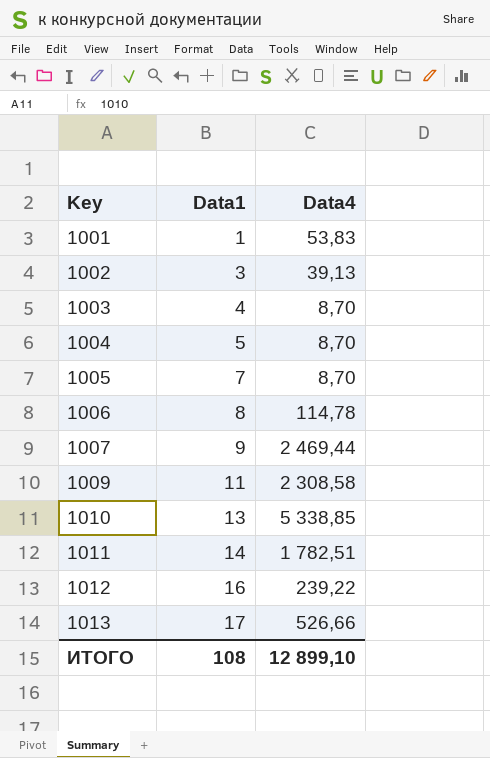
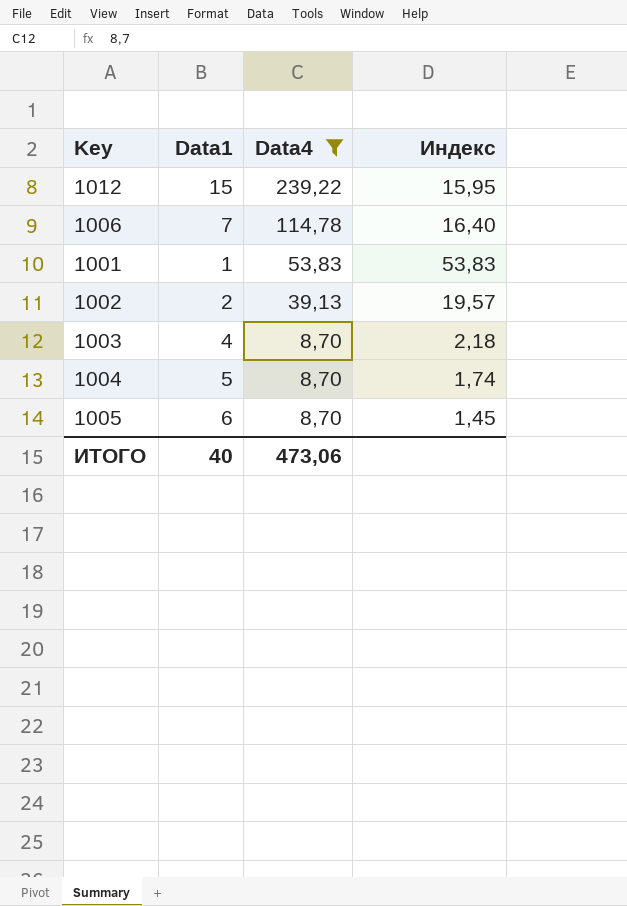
filter: none -> Data4 <= 239,22
row order: Key ascending -> Data4 descending
column Индекс | formula: none -> [Data4] / [Data1]
1012 | Data1: 16 -> 15
1006 | Data1: 8 -> 7
1002 | Data1: 3 -> 2
1005 | Data1: 7 -> 6
ИТОГО | Data1: 108 -> 40
ИТОГО | Data4: 12 899,10 -> 473,06

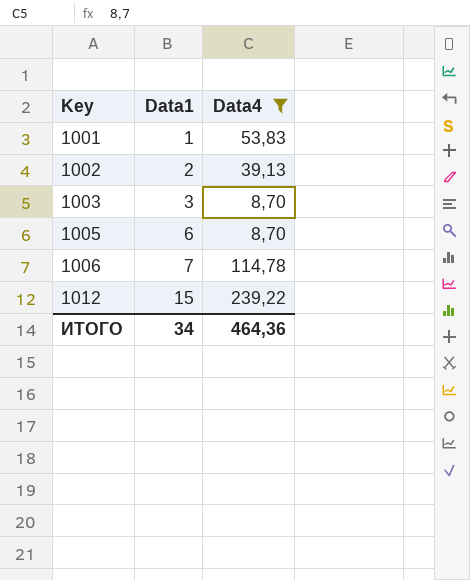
row order: Data4 descending -> Key ascending
column Индекс | formula: [Data4] / [Data1] -> none
row 1004: 5 | 8,70 | 1,74 -> none
1003 | Data1: 4 -> 3
ИТОГО | Data1: 40 -> 34
ИТОГО | Data4: 473,06 -> 464,36

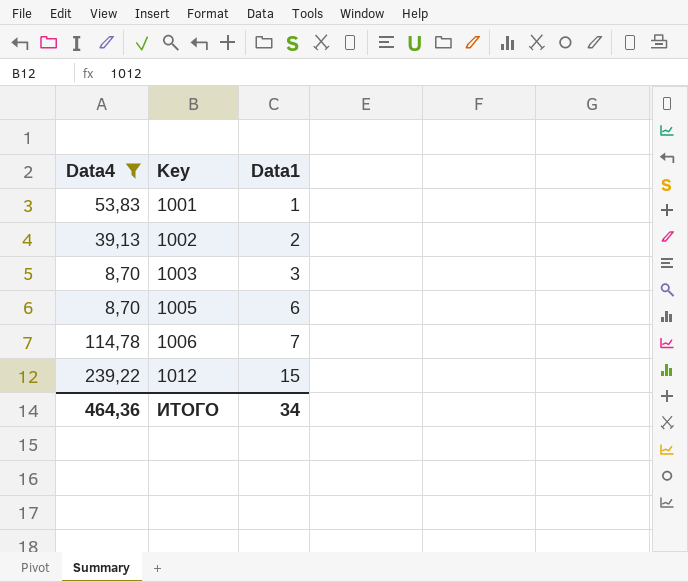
column Data4 | position: 3 -> 1

